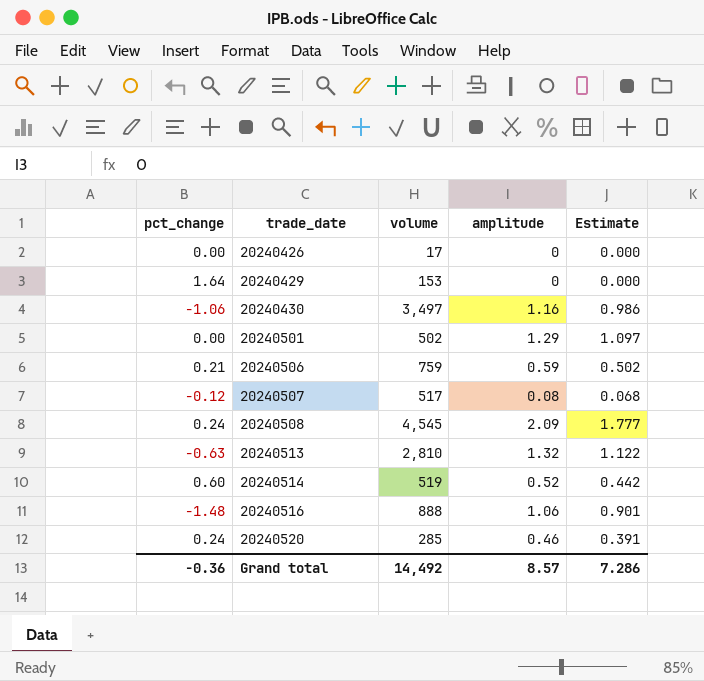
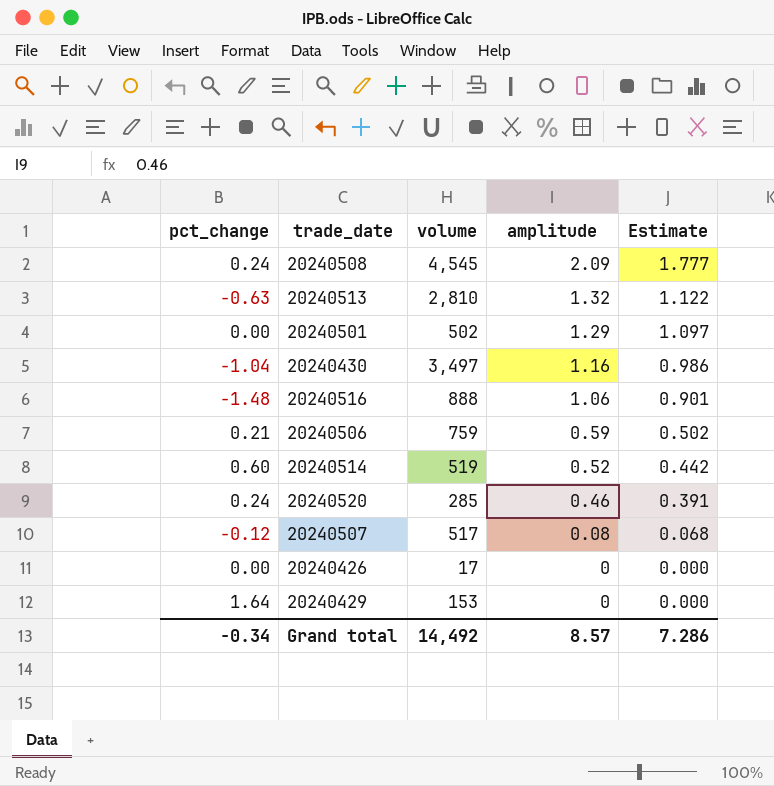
row order: trade_date ascending -> amplitude descending
20240430 | pct_change: -1.06 -> -1.04
Grand total | pct_change: -0.36 -> -0.34

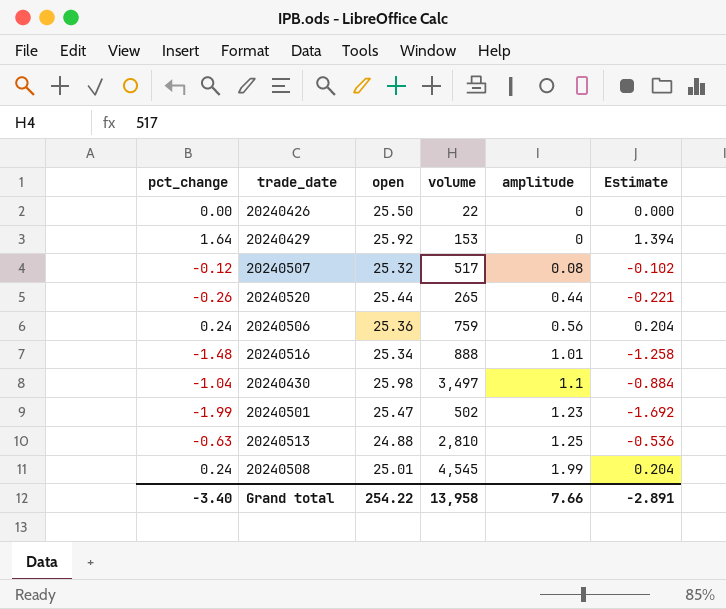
row order: amplitude descending -> amplitude ascending
column open | position: none -> 3
column Estimate | formula: [amplitude] * 0.85 -> [pct_change] * 0.85
row 20240514: 0.60 | 519 | 0.52 | 0.442 -> none
20240426 | volume: 17 -> 22
20240520 | pct_change: 0.24 -> -0.26
20240520 | volume: 285 -> 265
20240520 | amplitude: 0.46 -> 0.44
20240506 | pct_change: 0.21 -> 0.24
20240506 | amplitude: 0.59 -> 0.56
20240516 | amplitude: 1.06 -> 1.01
20240430 | amplitude: 1.16 -> 1.1
20240501 | pct_change: 0.00 -> -1.99
20240501 | amplitude: 1.29 -> 1.23
20240513 | amplitude: 1.32 -> 1.25
20240508 | amplitude: 2.09 -> 1.99
Grand total | pct_change: -0.34 -> -3.40
Grand total | volume: 14,492 -> 13,958
Grand total | amplitude: 8.57 -> 7.66
Grand total | Estimate: 7.286 -> -2.891

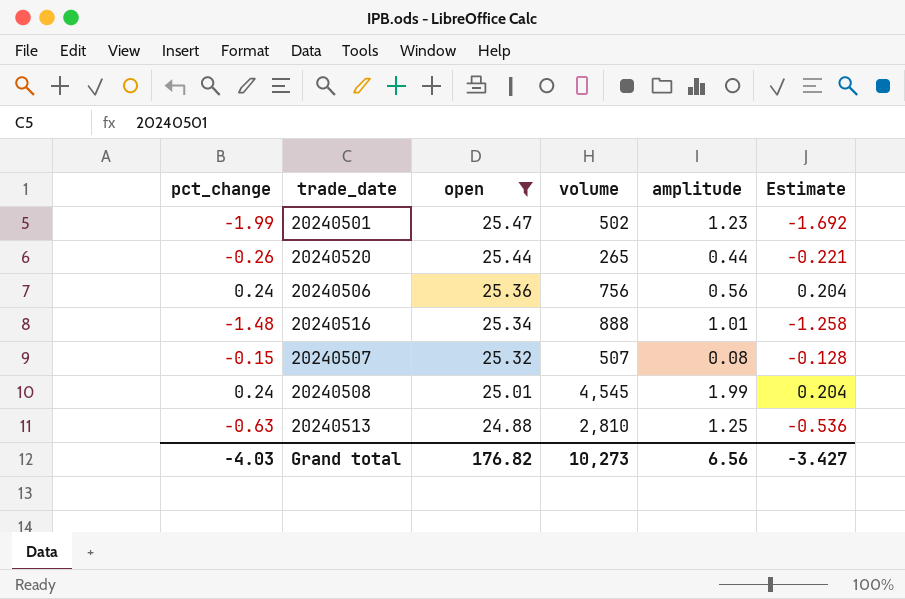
filter: none -> open <= 25.47
row order: amplitude ascending -> open descending
20240506 | volume: 759 -> 756
20240507 | pct_change: -0.12 -> -0.15
20240507 | volume: 517 -> 507
20240507 | Estimate: -0.102 -> -0.128
Grand total | pct_change: -3.40 -> -4.03
Grand total | open: 254.22 -> 176.82
Grand total | volume: 13,958 -> 10,273
Grand total | amplitude: 7.66 -> 6.56
Grand total | Estimate: -2.891 -> -3.427

